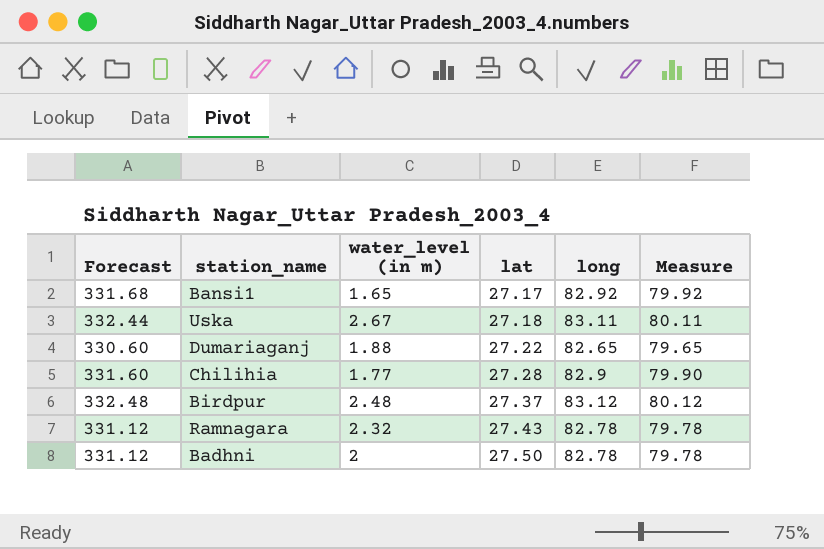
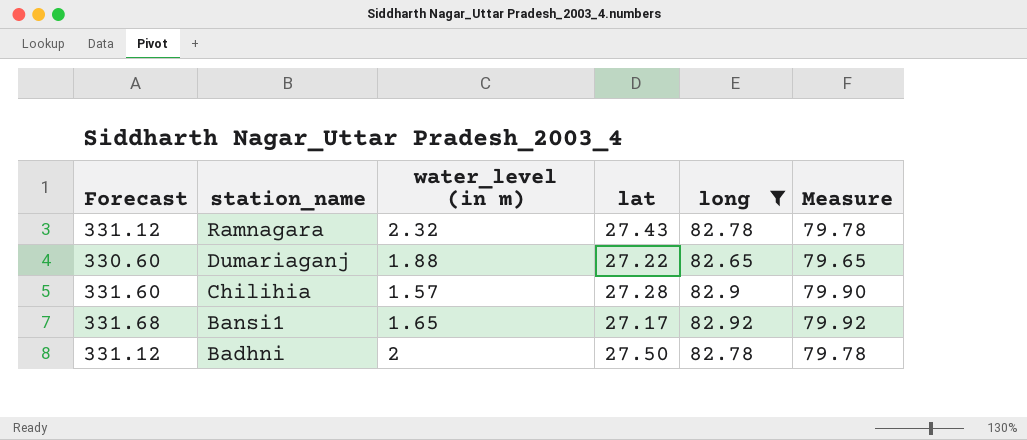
filter: none -> long <= 82.92
row order: lat ascending -> station_name descending
Chilihia | water_level (in m): 1.77 -> 1.57

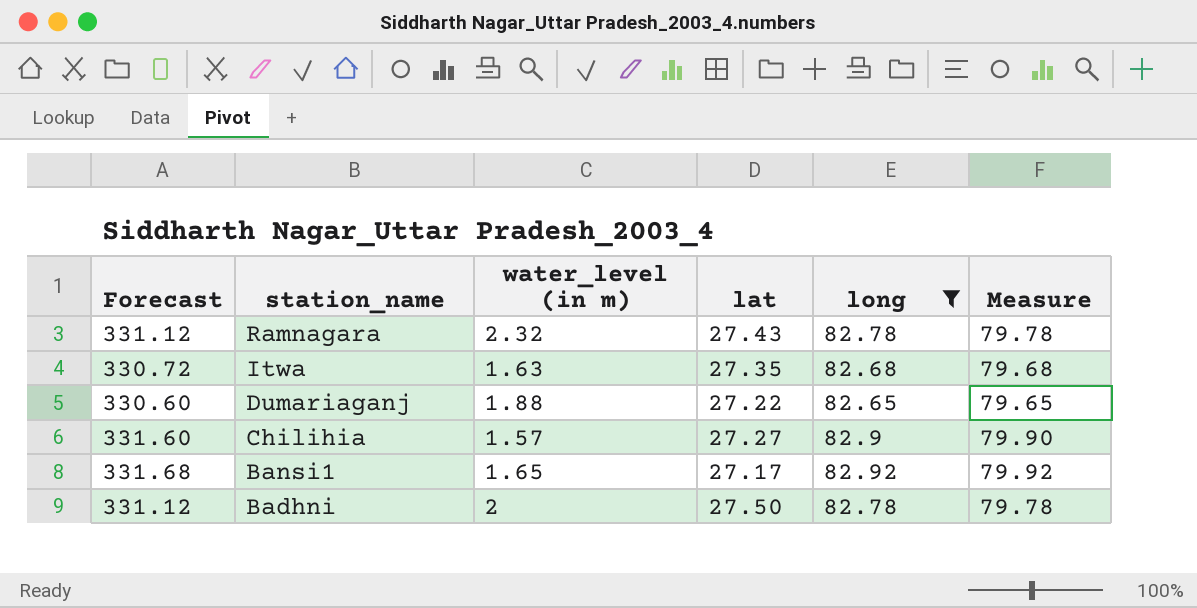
row Itwa: none -> 330.72 | 1.63 | 27.35 | 82.68 | 79.68
Chilihia | lat: 27.28 -> 27.27

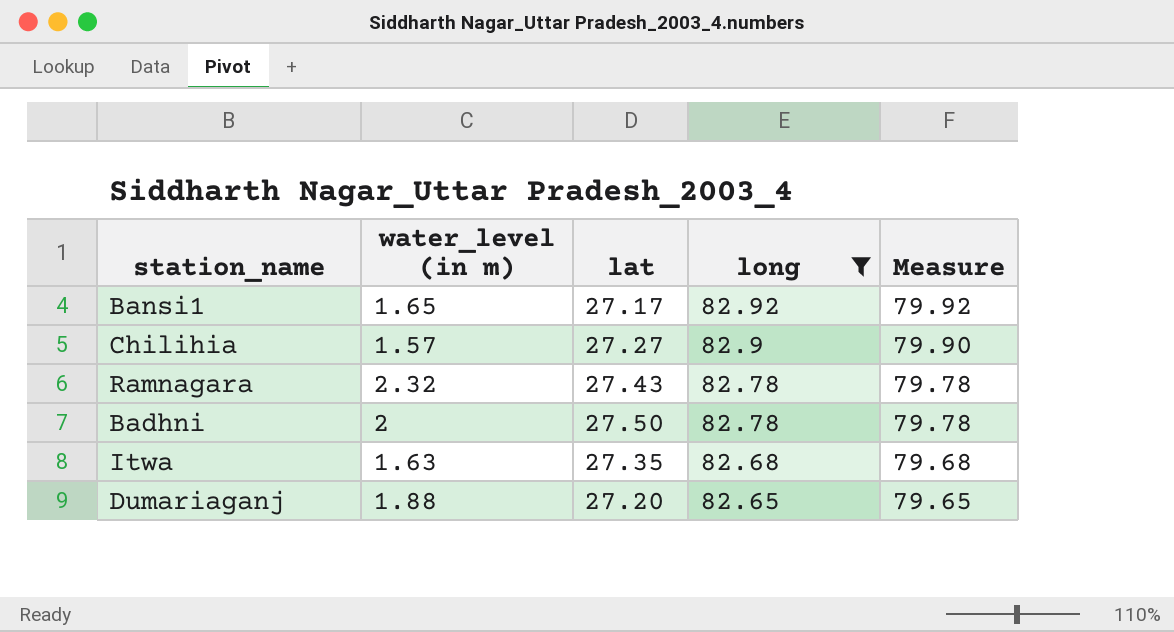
row order: station_name descending -> long descending
column Forecast | formula: [long] * 4 -> none
Dumariaganj | lat: 27.22 -> 27.20

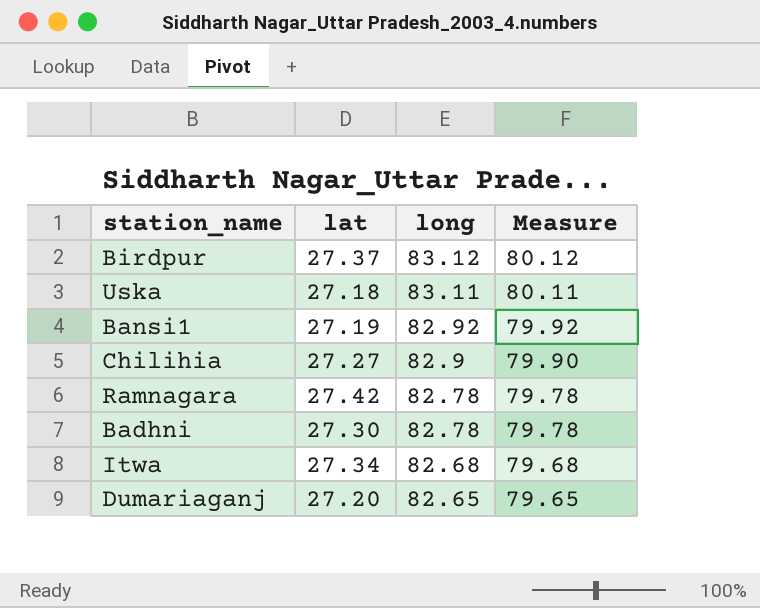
filter: long <= 82.92 -> none
column water_level (in m) | position: 2 -> none
Bansi1 | lat: 27.17 -> 27.19
Ramnagara | lat: 27.43 -> 27.42
Badhni | lat: 27.50 -> 27.30
Itwa | lat: 27.35 -> 27.34

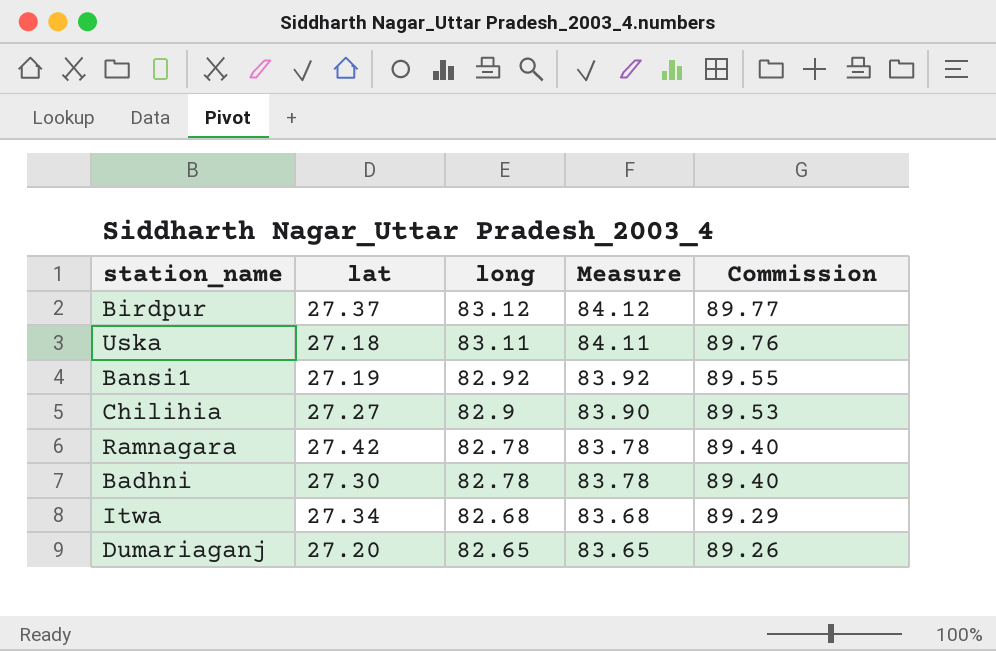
column Measure | formula: [long] - 3 -> [long] + 1
column Commission | formula: none -> [long] * 1.08

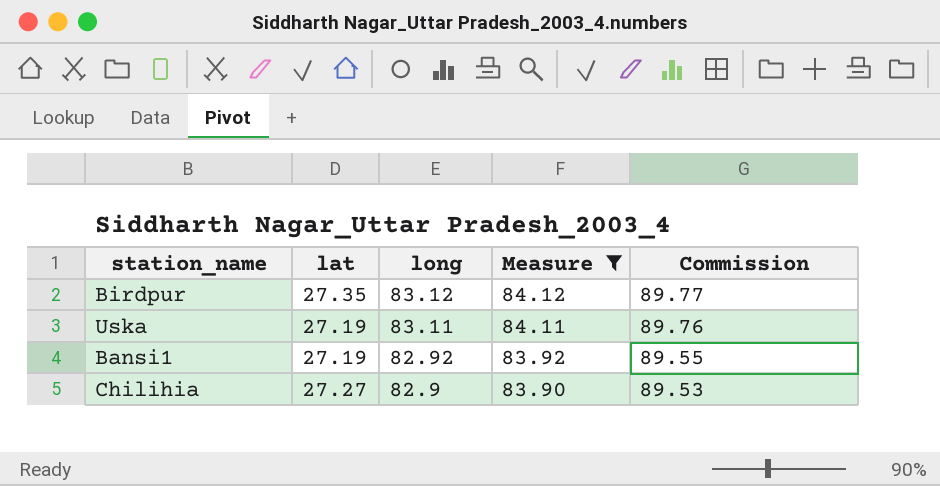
filter: none -> Measure >= 83.90
Birdpur | lat: 27.37 -> 27.35
Uska | lat: 27.18 -> 27.19

